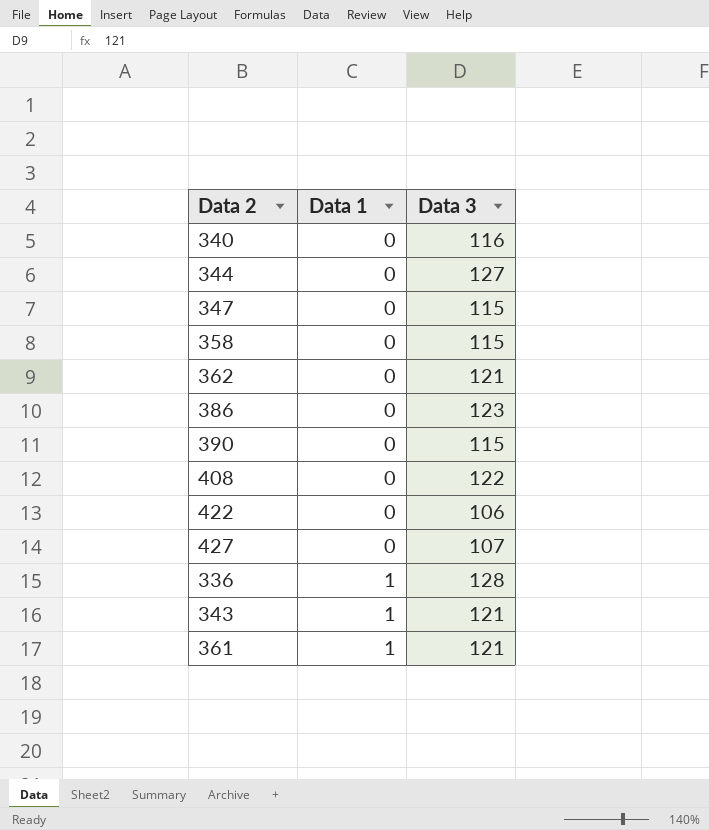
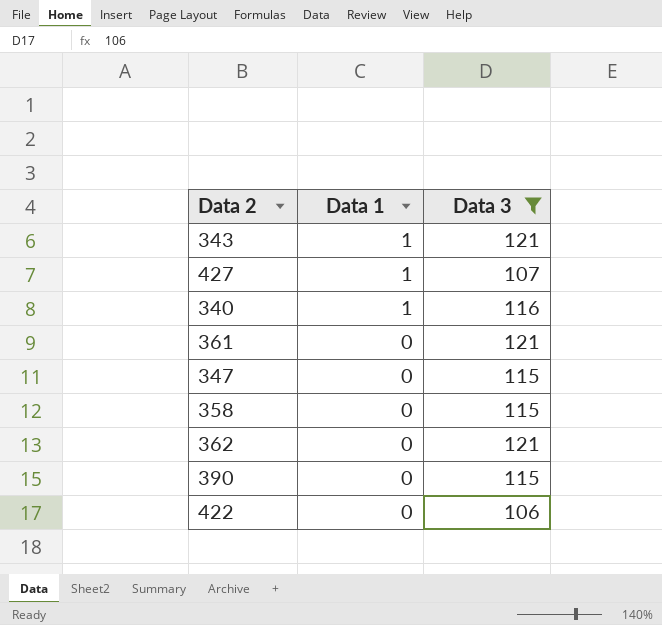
filter: none -> Data 3 <= 121
row order: Data 1 ascending -> Data 1 descending
427 | Data 1: 0 -> 1
340 | Data 1: 0 -> 1
361 | Data 1: 1 -> 0

